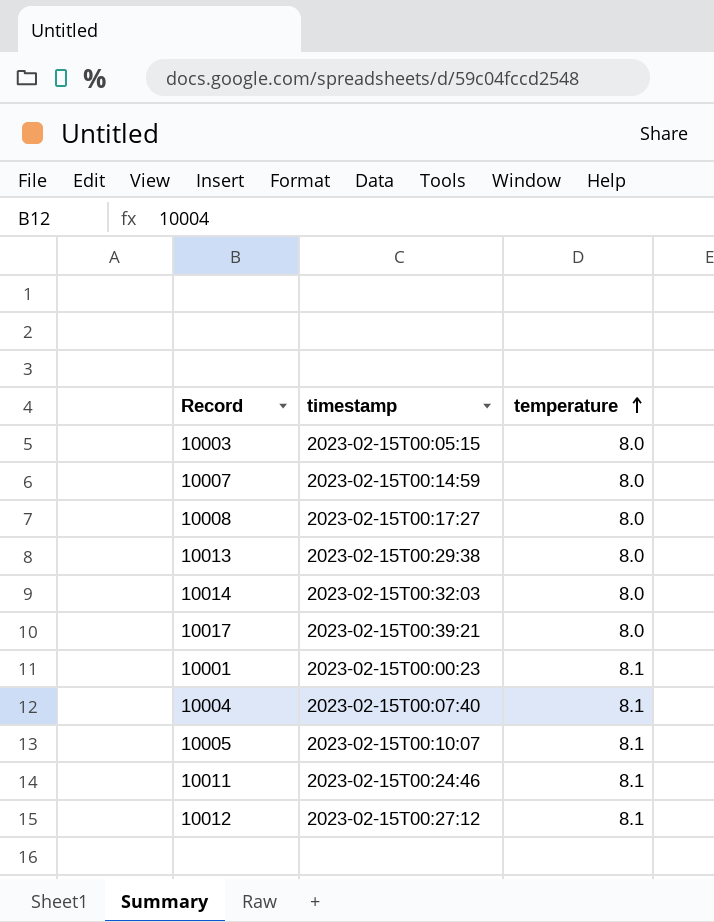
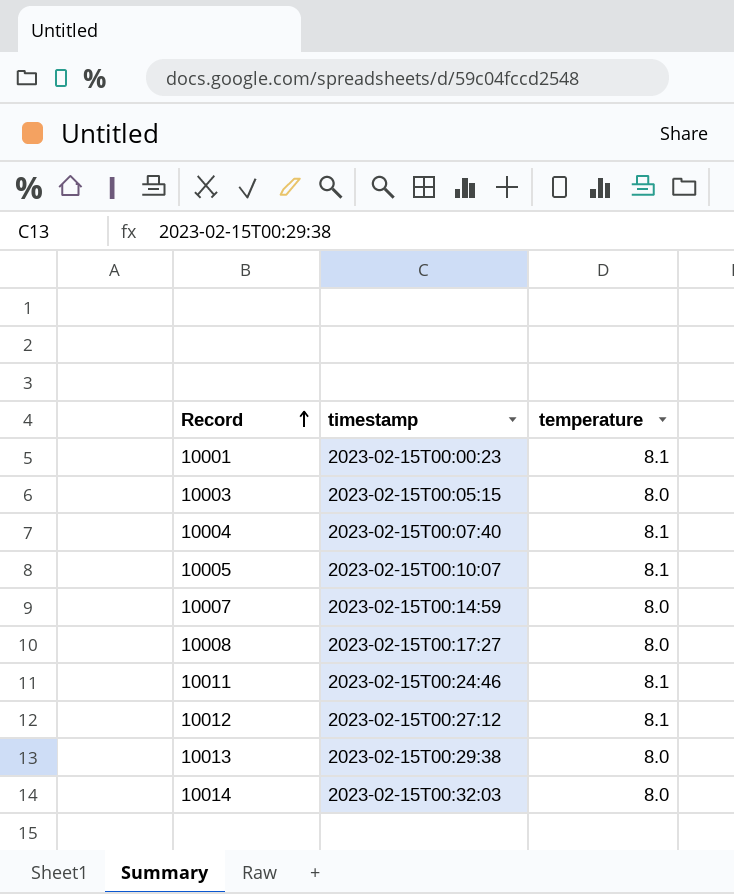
row order: temperature ascending -> Record ascending
row 10017: 2023-02-15T00:39:21 | 8.0 -> none

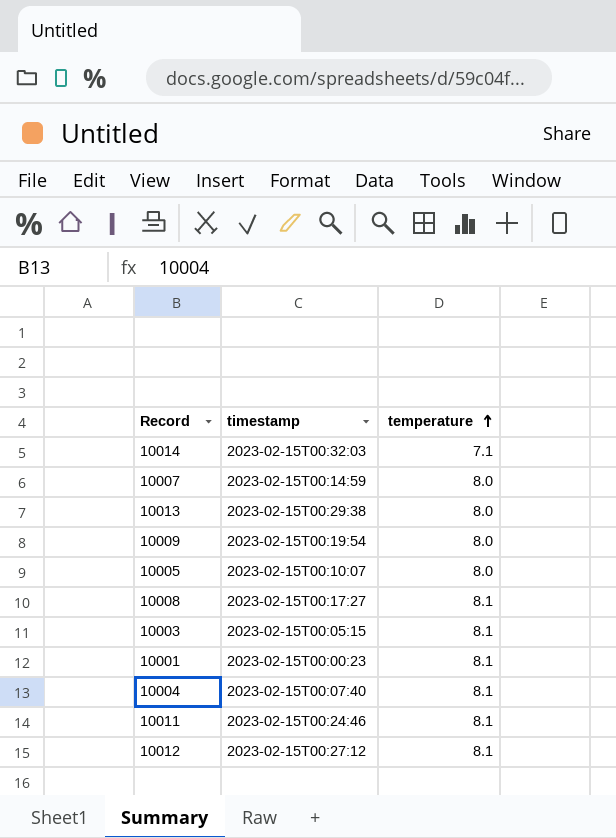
row order: Record ascending -> temperature ascending
10014 | temperature: 8.0 -> 7.1
row 10009: none -> 2023-02-15T00:19:54 | 8.0
10005 | temperature: 8.1 -> 8.0
10008 | temperature: 8.0 -> 8.1
10003 | temperature: 8.0 -> 8.1

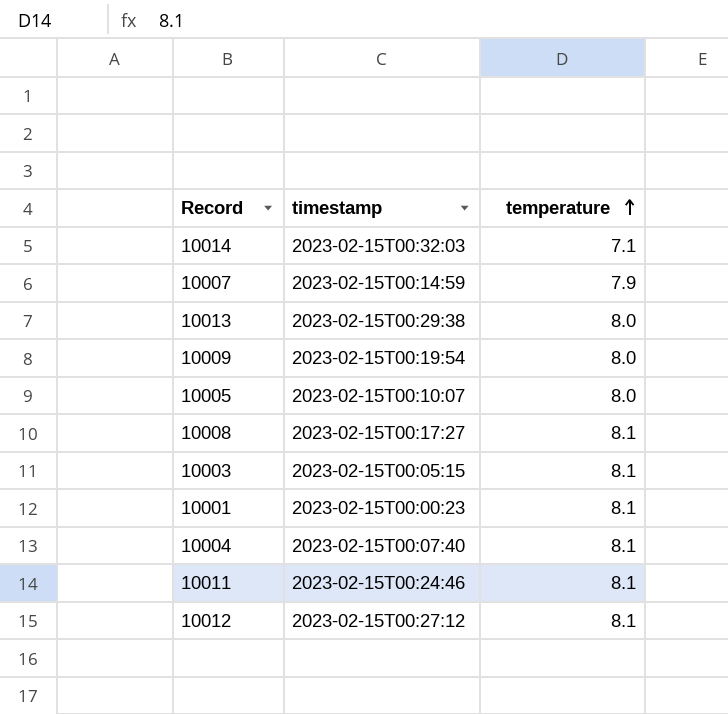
10007 | temperature: 8.0 -> 7.9

